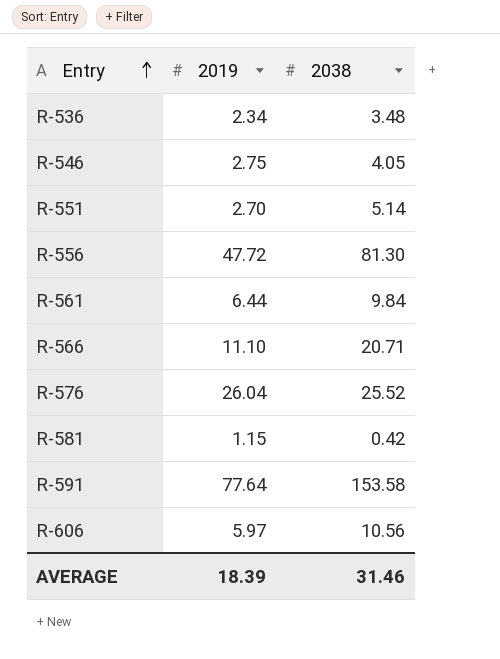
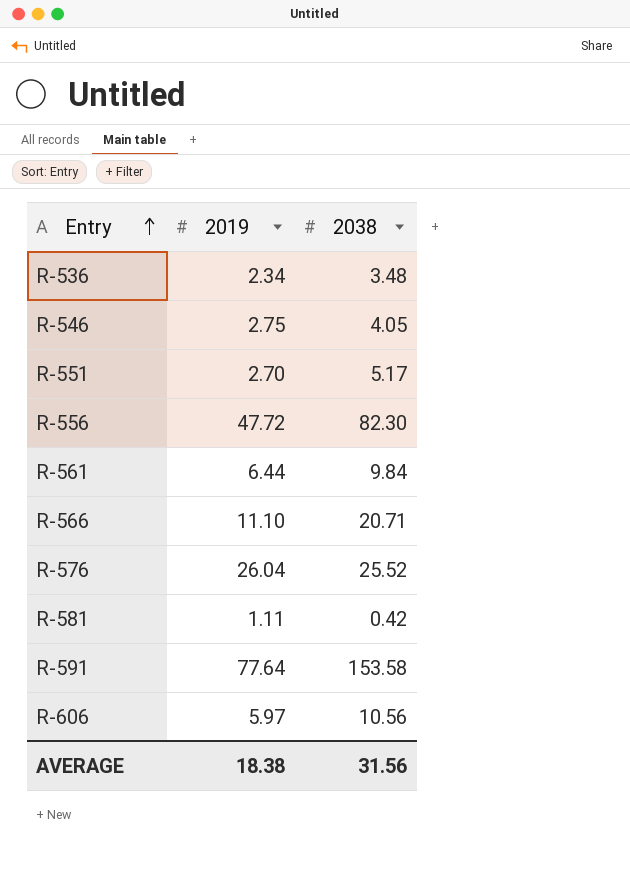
R-551 | 2038: 5.14 -> 5.17
R-556 | 2038: 81.30 -> 82.30
R-581 | 2019: 1.15 -> 1.11
AVERAGE | 2019: 18.39 -> 18.38
AVERAGE | 2038: 31.46 -> 31.56

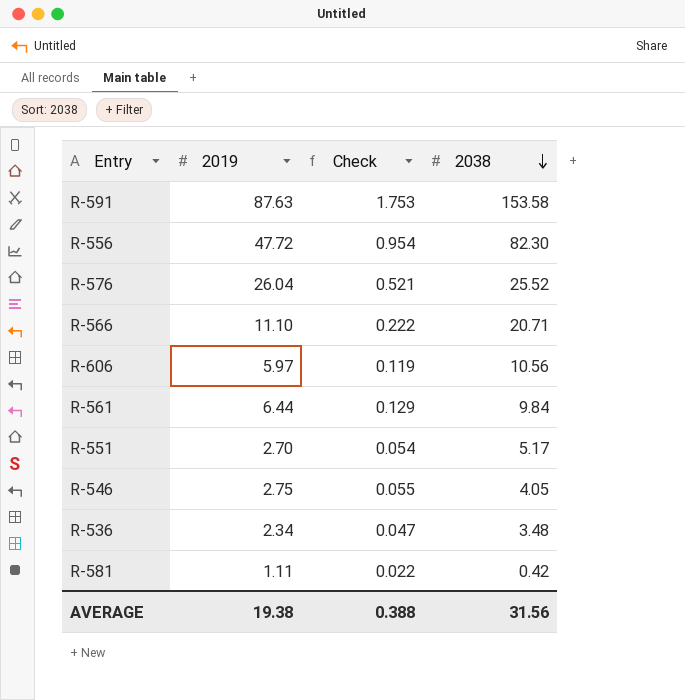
row order: Entry ascending -> 2038 descending
column Check | formula: none -> [2019] * 0.02
R-591 | 2019: 77.64 -> 87.63
AVERAGE | 2019: 18.38 -> 19.38

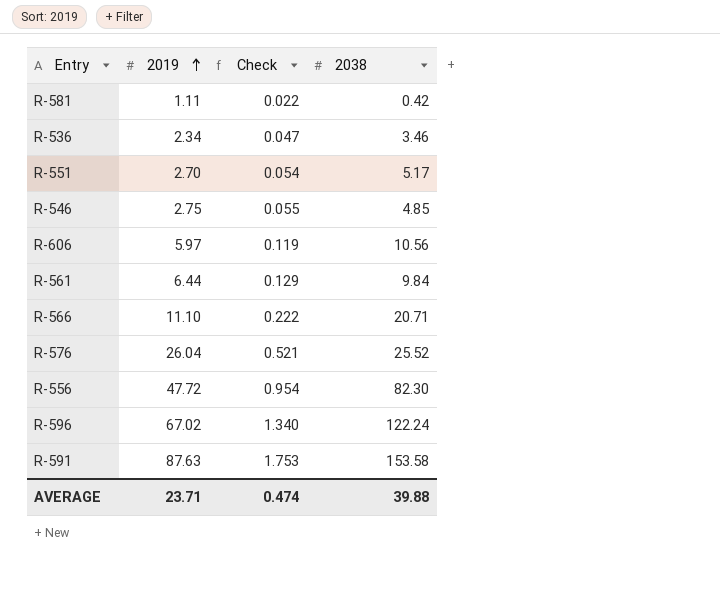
row order: 2038 descending -> 2019 ascending
R-536 | 2038: 3.48 -> 3.46
R-546 | 2038: 4.05 -> 4.85
row R-596: none -> 67.02 | 1.340 | 122.24
AVERAGE | 2019: 19.38 -> 23.71
AVERAGE | Check: 0.388 -> 0.474
AVERAGE | 2038: 31.56 -> 39.88

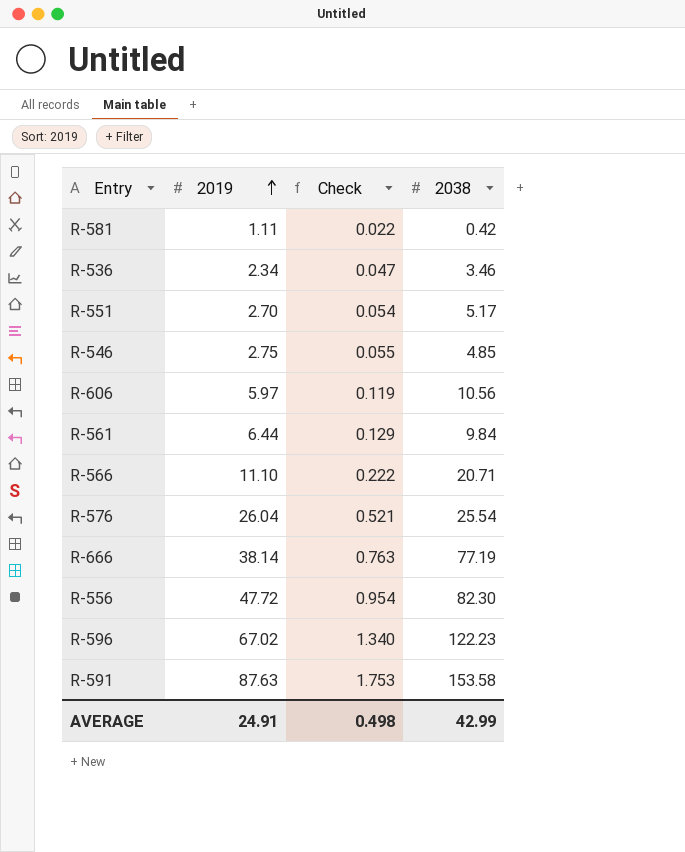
R-576 | 2038: 25.52 -> 25.54
row R-666: none -> 38.14 | 0.763 | 77.19
R-596 | 2038: 122.24 -> 122.23
AVERAGE | 2019: 23.71 -> 24.91
AVERAGE | Check: 0.474 -> 0.498
AVERAGE | 2038: 39.88 -> 42.99

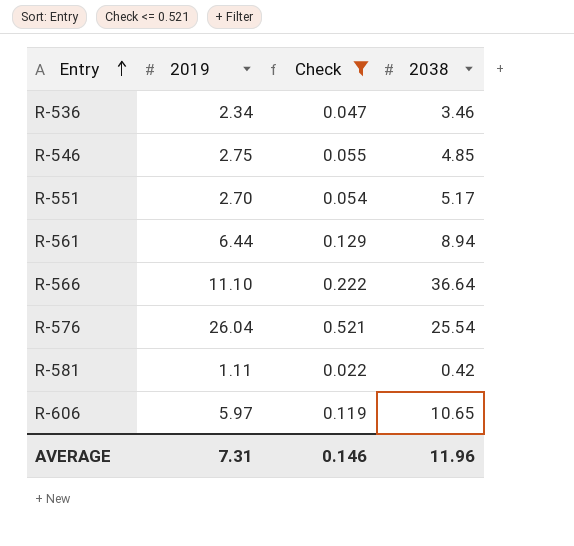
filter: none -> Check <= 0.521
row order: 2019 ascending -> Entry ascending
R-561 | 2038: 9.84 -> 8.94
R-566 | 2038: 20.71 -> 36.64
R-606 | 2038: 10.56 -> 10.65
AVERAGE | 2019: 24.91 -> 7.31
AVERAGE | Check: 0.498 -> 0.146
AVERAGE | 2038: 42.99 -> 11.96

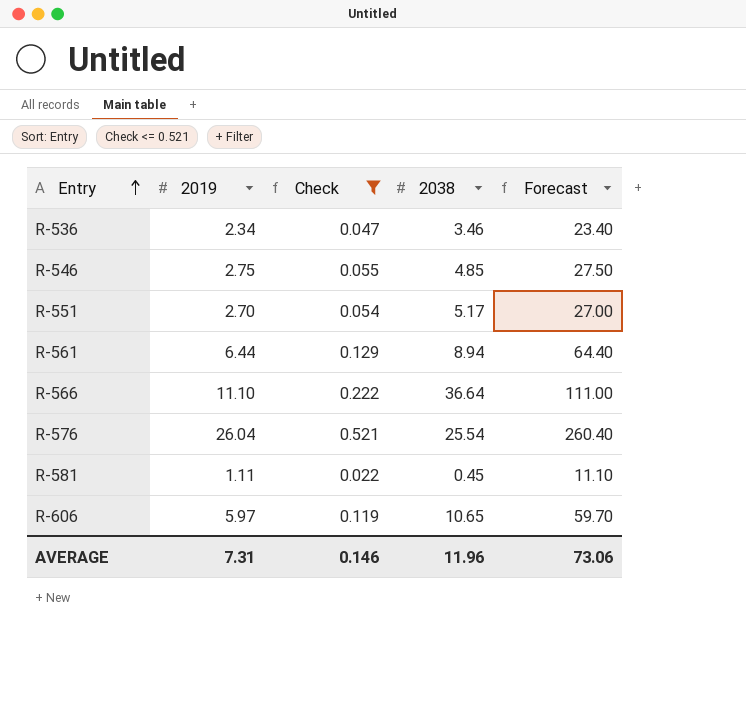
column Forecast | formula: none -> [2019] * 10
R-581 | 2038: 0.42 -> 0.45

